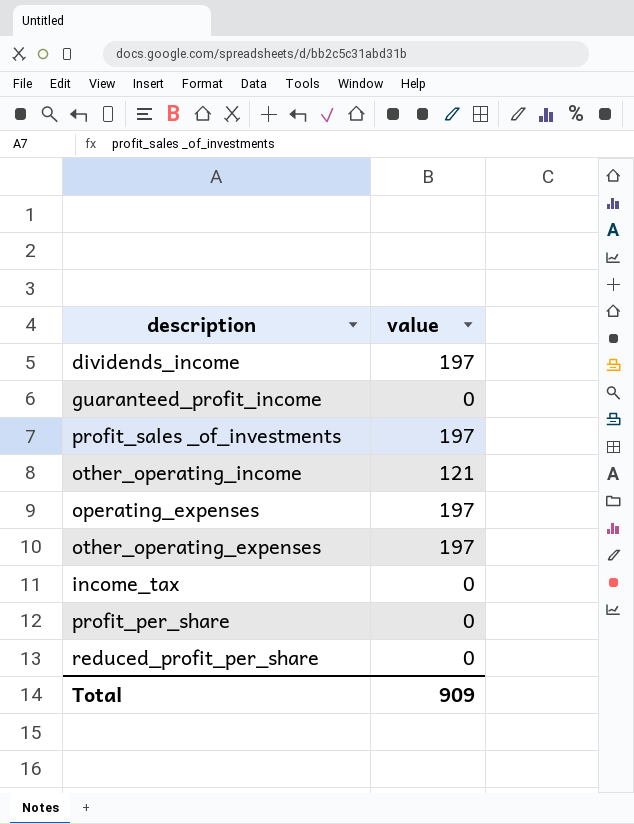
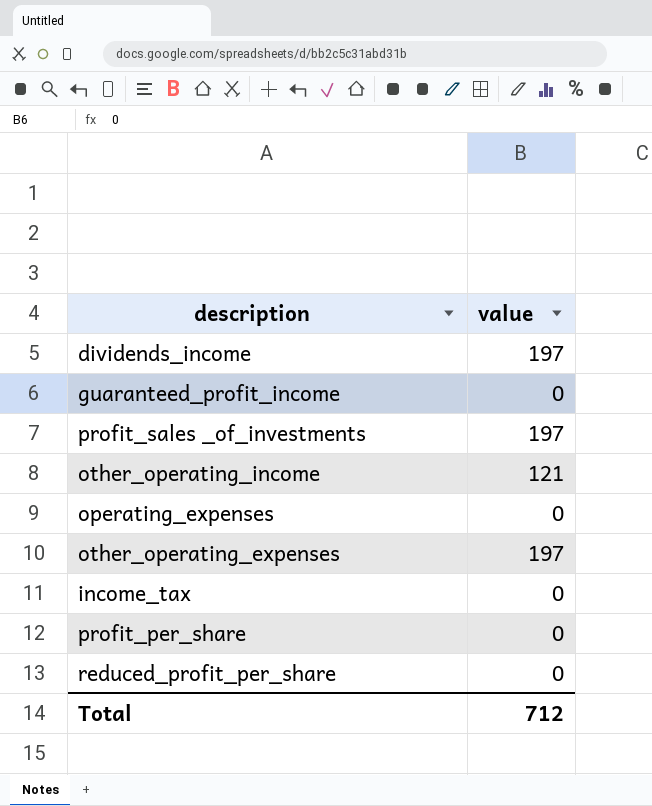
operating_expenses | value: 197 -> 0
Total | value: 909 -> 712

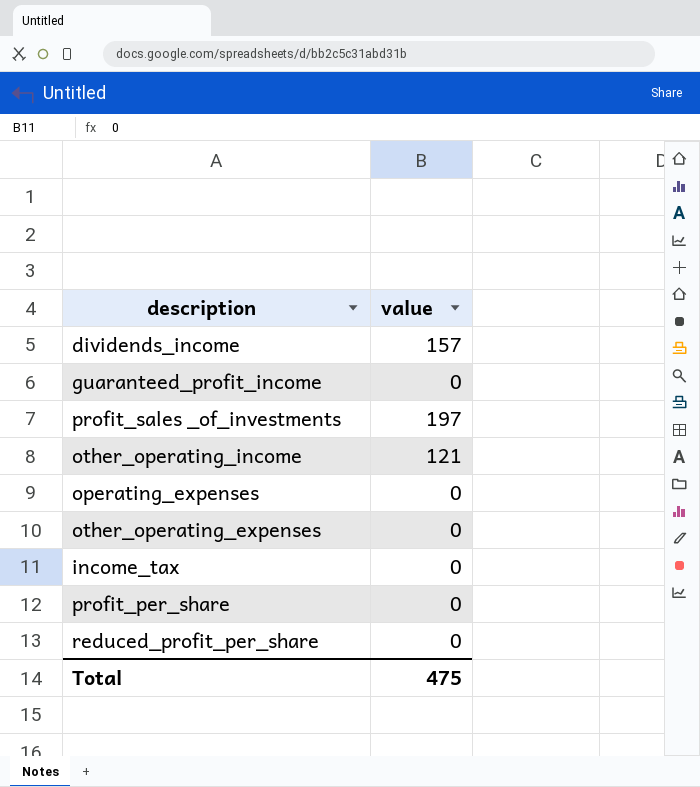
dividends_income | value: 197 -> 157
other_operating_expenses | value: 197 -> 0
Total | value: 712 -> 475

